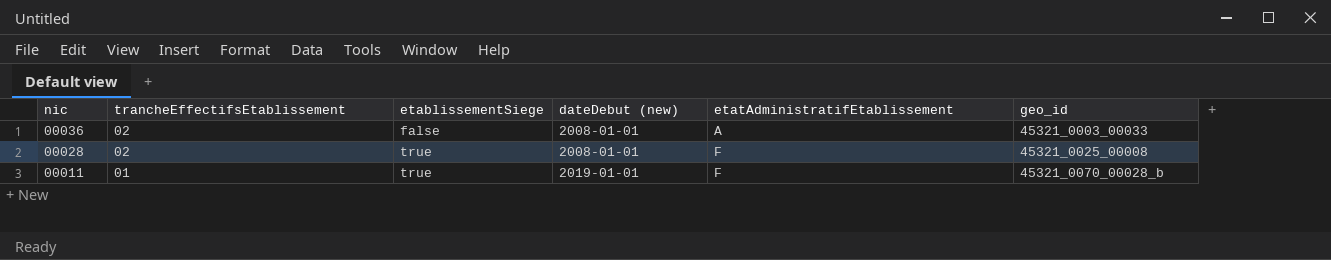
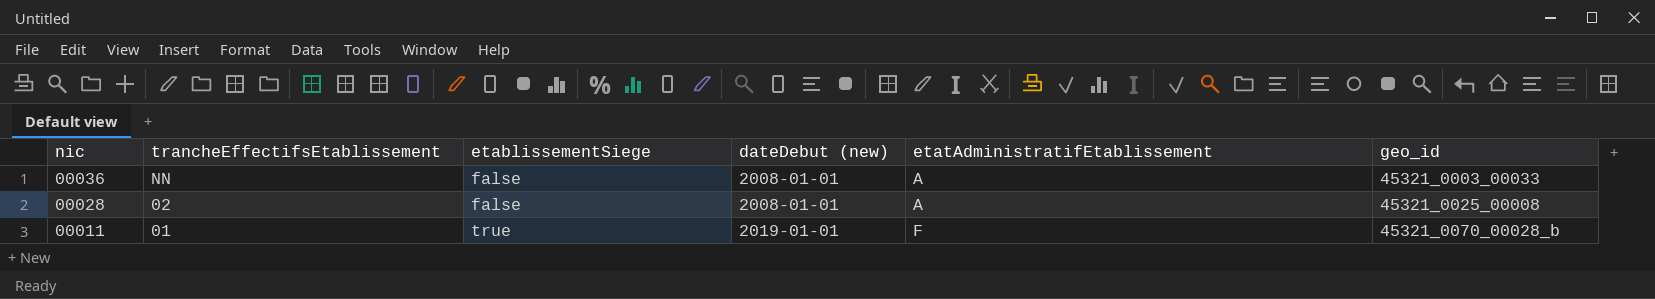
00036 | trancheEffectifsEtablissement: 02 -> NN
00028 | etablissementSiege: true -> false
00028 | etatAdministratifEtablissement: F -> A

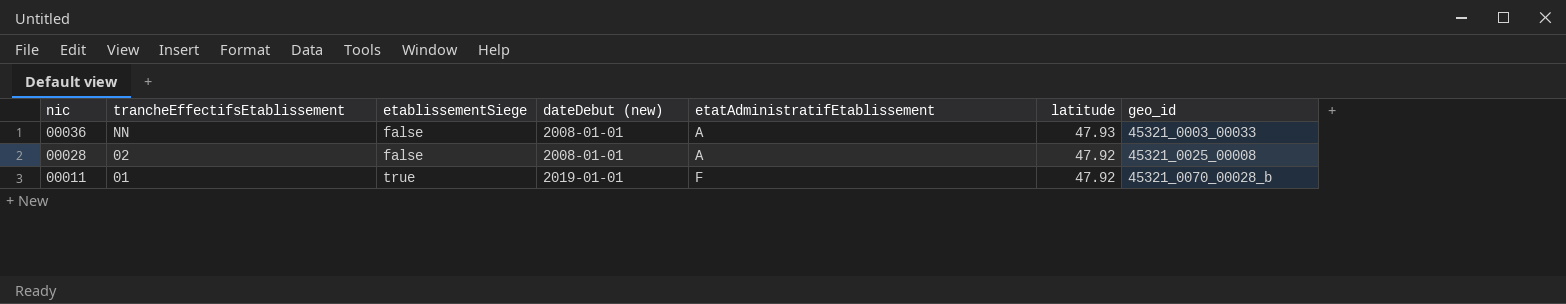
column latitude | position: none -> 6

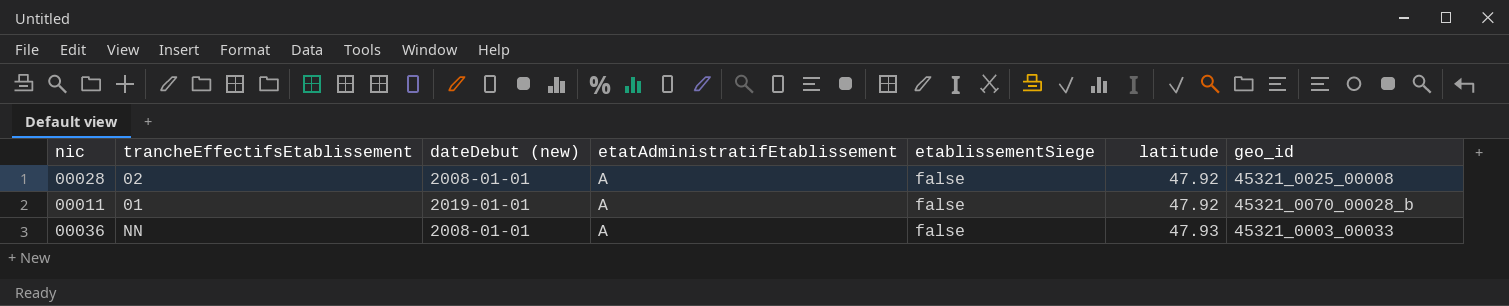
row order: nic descending -> latitude ascending
column etablissementSiege | position: 3 -> 5
00011 | etatAdministratifEtablissement: F -> A
00011 | etablissementSiege: true -> false

